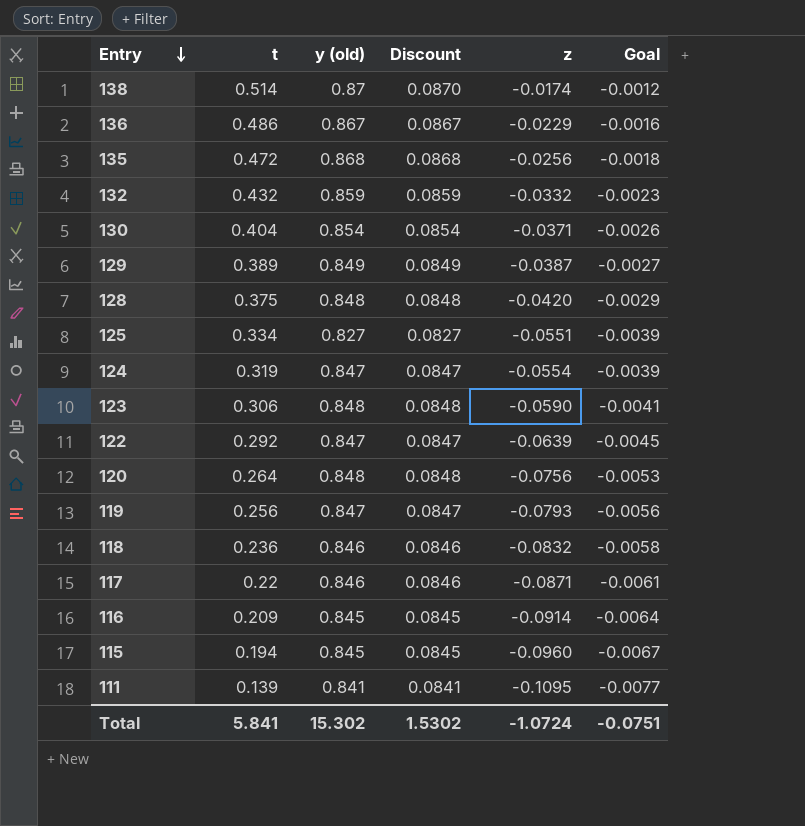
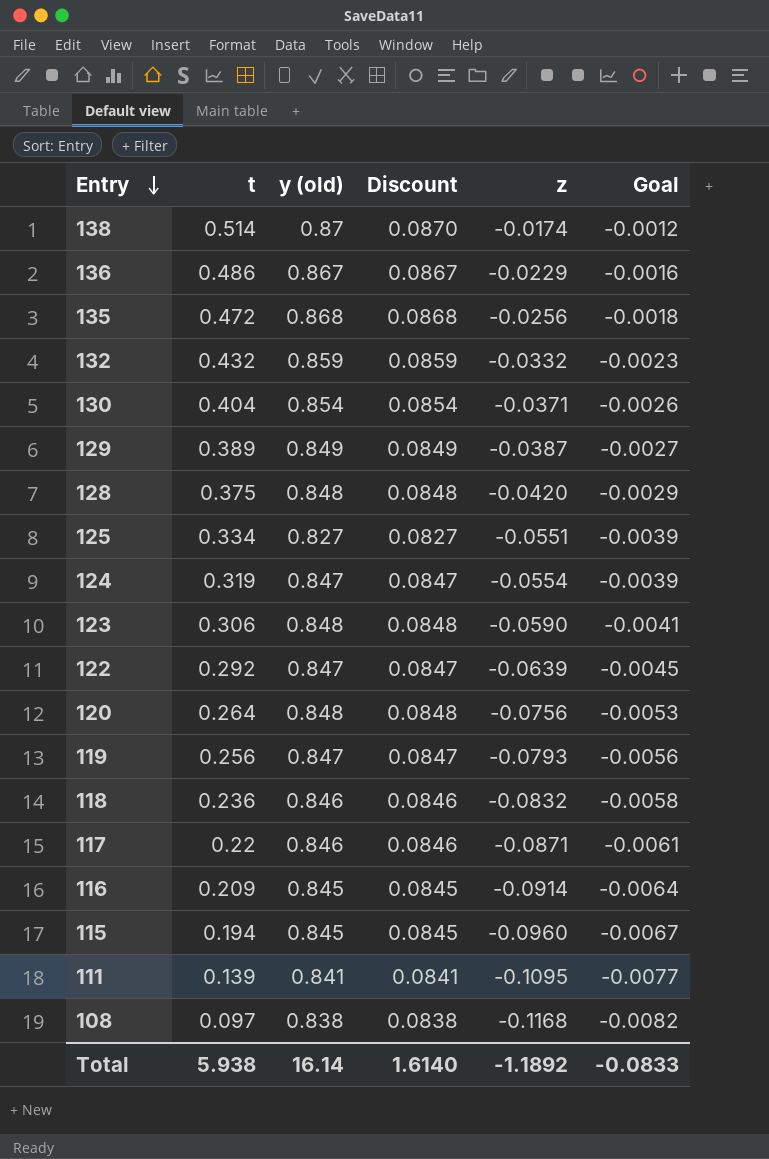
row 108: none -> 0.097 | 0.838 | 0.0838 | -0.1168 | -0.0082
Total | t: 5.841 -> 5.938
Total | y (old): 15.302 -> 16.14
Total | Discount: 1.5302 -> 1.6140
Total | z: -1.0724 -> -1.1892
Total | Goal: -0.0751 -> -0.0833

